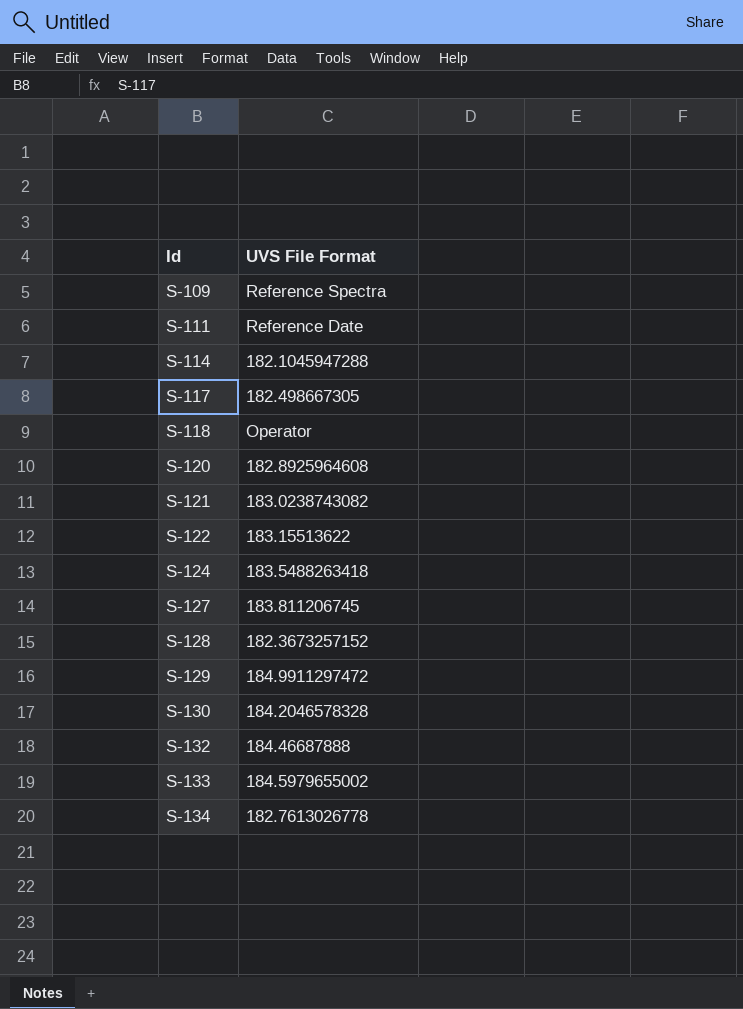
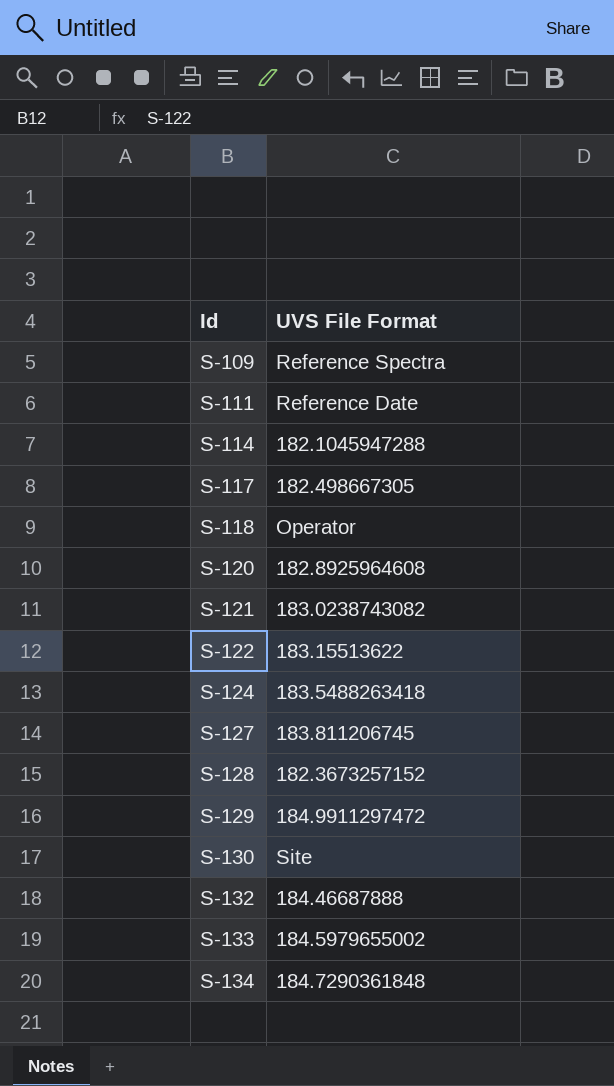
S-130 | UVS File Format: 184.2046578328 -> Site
S-134 | UVS File Format: 182.7613026778 -> 184.7290361848

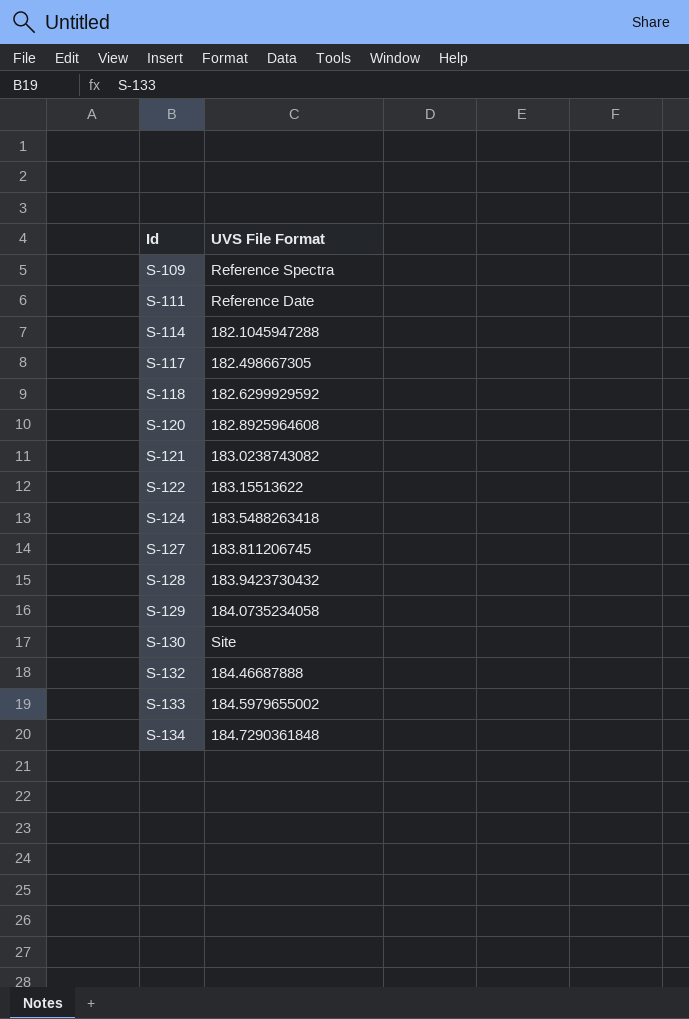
S-118 | UVS File Format: Operator -> 182.6299929592
S-128 | UVS File Format: 182.3673257152 -> 183.9423730432
S-129 | UVS File Format: 184.9911297472 -> 184.0735234058

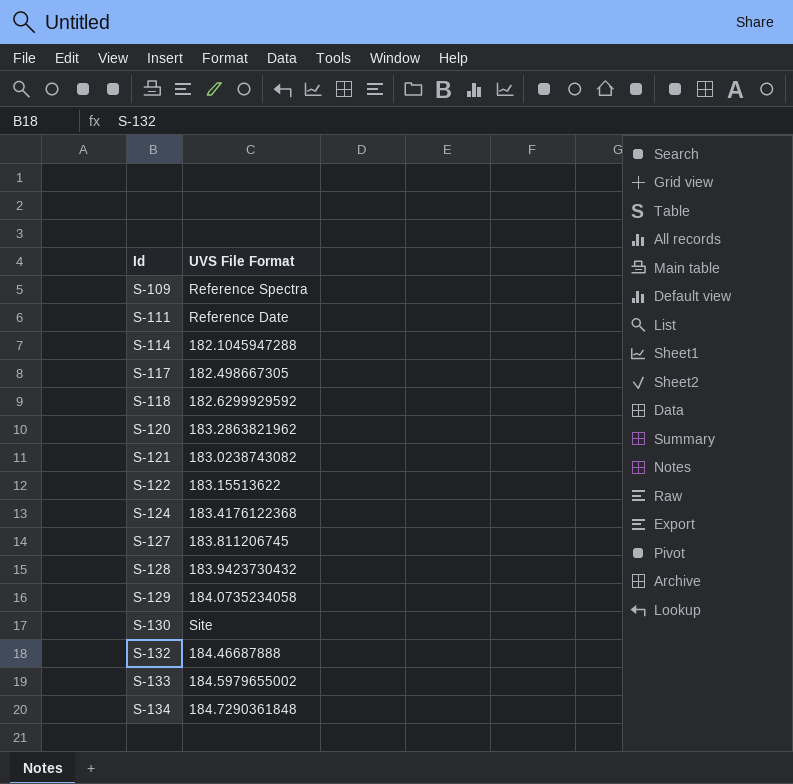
S-120 | UVS File Format: 182.8925964608 -> 183.2863821962
S-124 | UVS File Format: 183.5488263418 -> 183.4176122368

